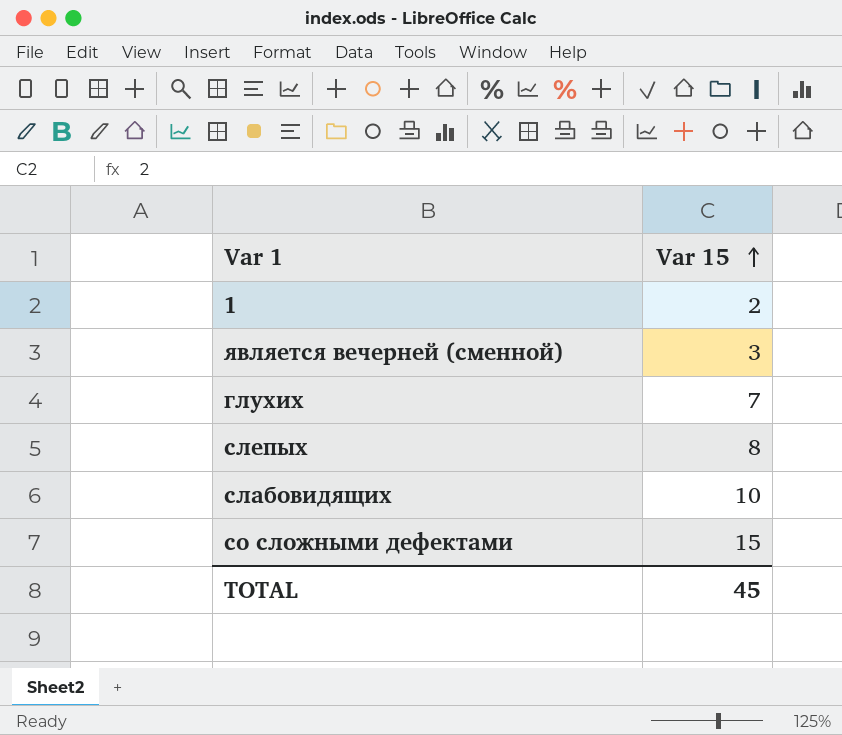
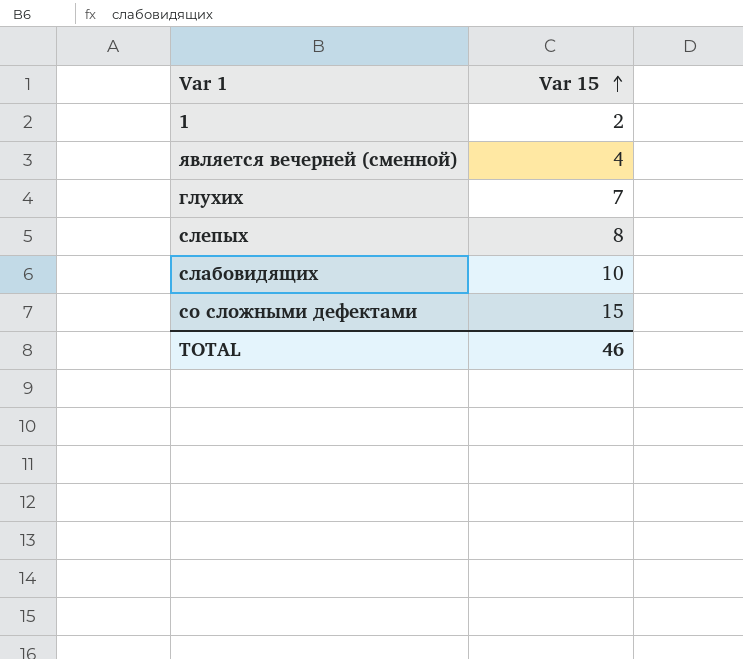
является вечерней (сменной) | Var 15: 3 -> 4
TOTAL | Var 15: 45 -> 46

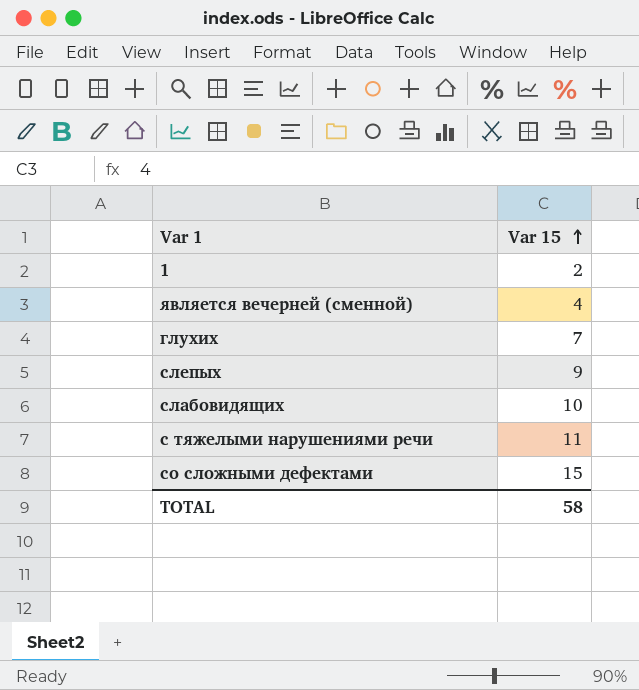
слепых | Var 15: 8 -> 9
row с тяжелыми нарушениями речи: none -> 11
TOTAL | Var 15: 46 -> 58

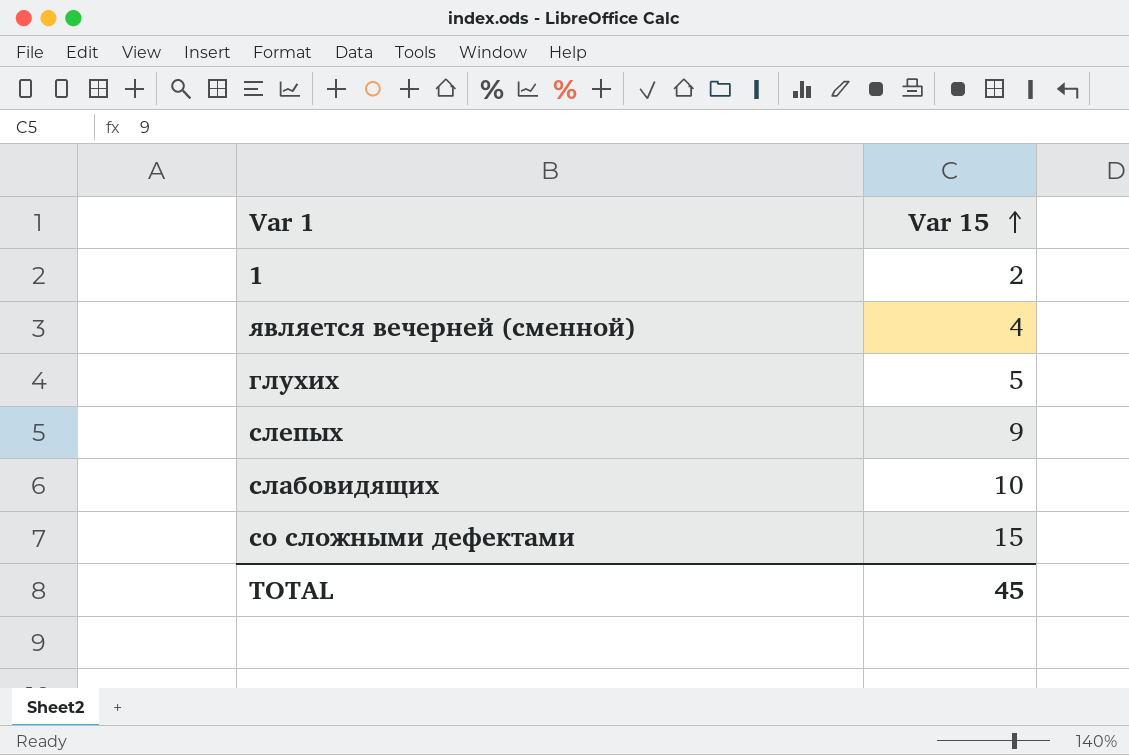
row с тяжелыми нарушениями речи: 11 -> none
глухих | Var 15: 7 -> 5
TOTAL | Var 15: 58 -> 45

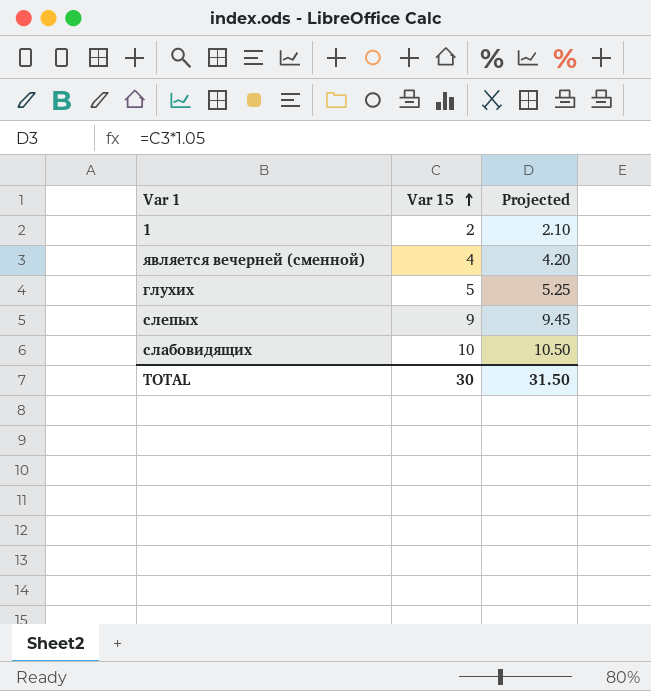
column Projected | formula: none -> [Var 15] * 1.05
row со сложными дефектами: 15 -> none
TOTAL | Var 15: 45 -> 30

